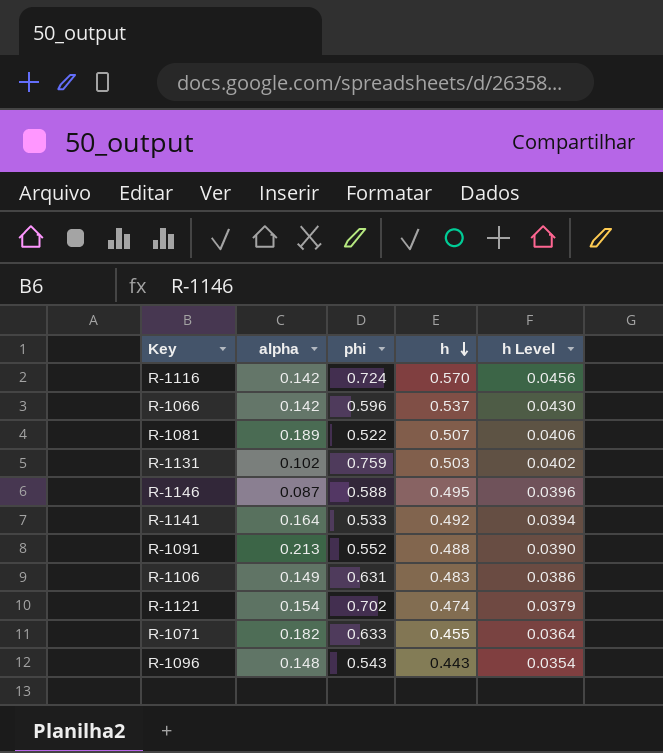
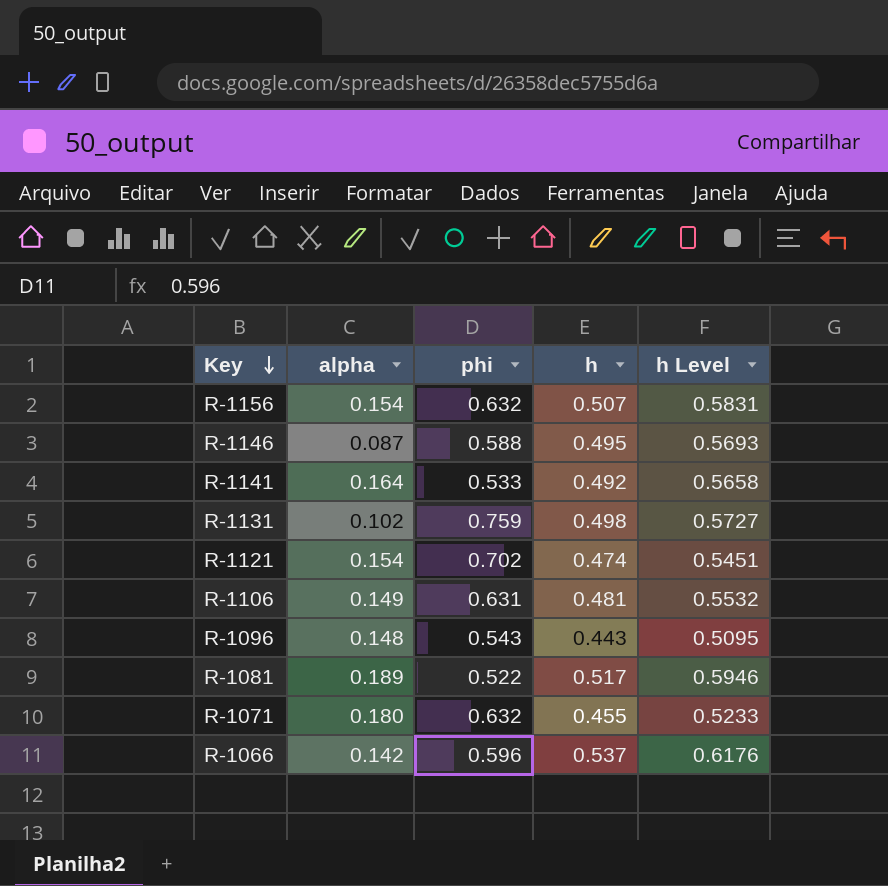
row order: h descending -> Key descending
column h Level | formula: [h] * 0.08 -> [h] * 1.15
row R-1116: 0.142 | 0.724 | 0.570 | 0.0456 -> none
row R-1091: 0.213 | 0.552 | 0.488 | 0.0390 -> none
row R-1156: none -> 0.154 | 0.632 | 0.507 | 0.5831
R-1131 | h: 0.503 -> 0.498
R-1106 | h: 0.483 -> 0.481
R-1081 | h: 0.507 -> 0.517
R-1071 | alpha: 0.182 -> 0.180
R-1071 | phi: 0.633 -> 0.632

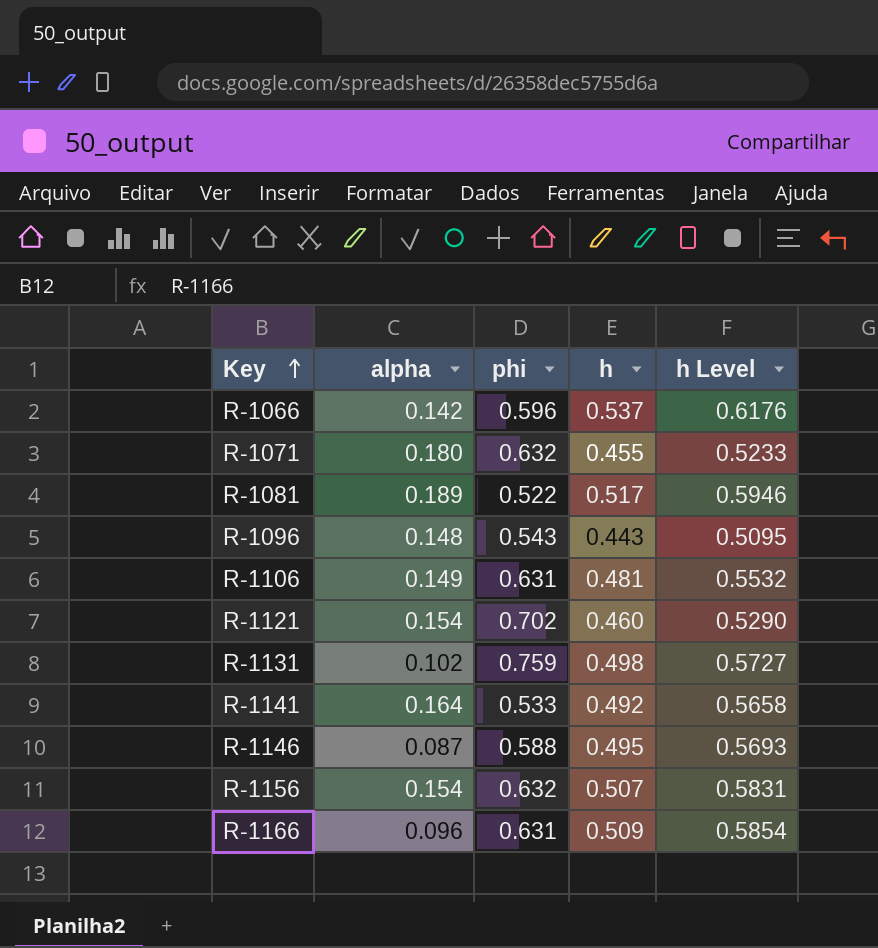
row order: Key descending -> Key ascending
R-1121 | h: 0.474 -> 0.460
R-1121 | h Level: 0.5451 -> 0.5290
row R-1166: none -> 0.096 | 0.631 | 0.509 | 0.5854

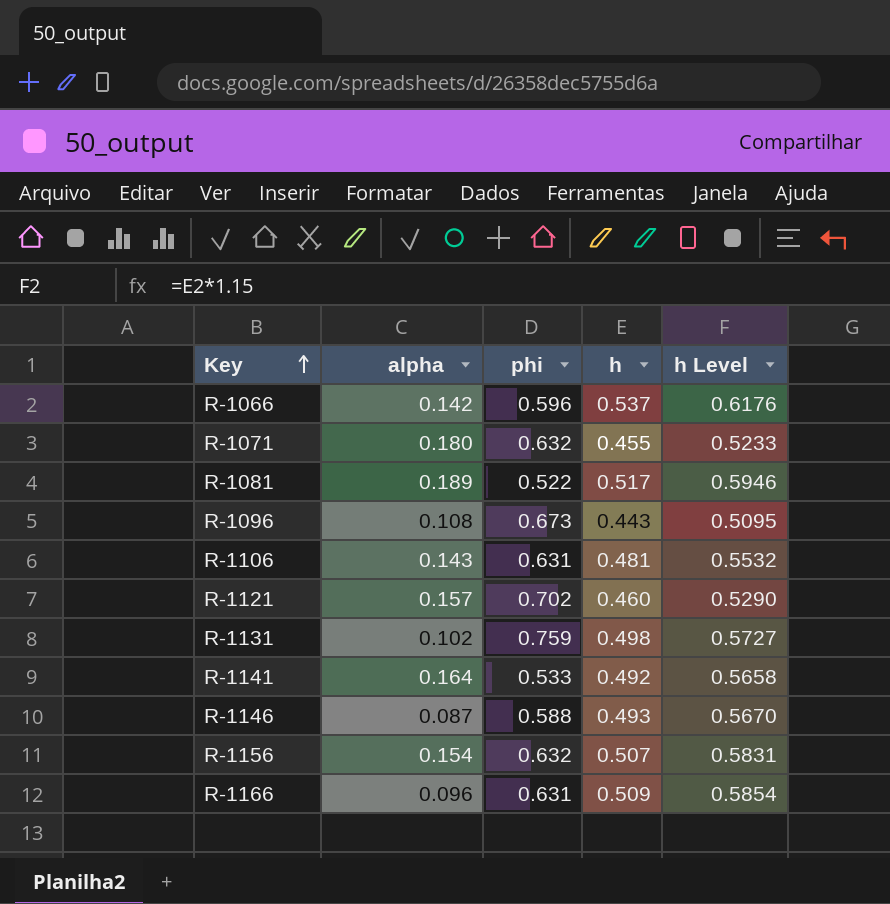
R-1096 | alpha: 0.148 -> 0.108
R-1096 | phi: 0.543 -> 0.673
R-1106 | alpha: 0.149 -> 0.143
R-1121 | alpha: 0.154 -> 0.157
R-1146 | h: 0.495 -> 0.493
R-1146 | h Level: 0.5693 -> 0.5670

